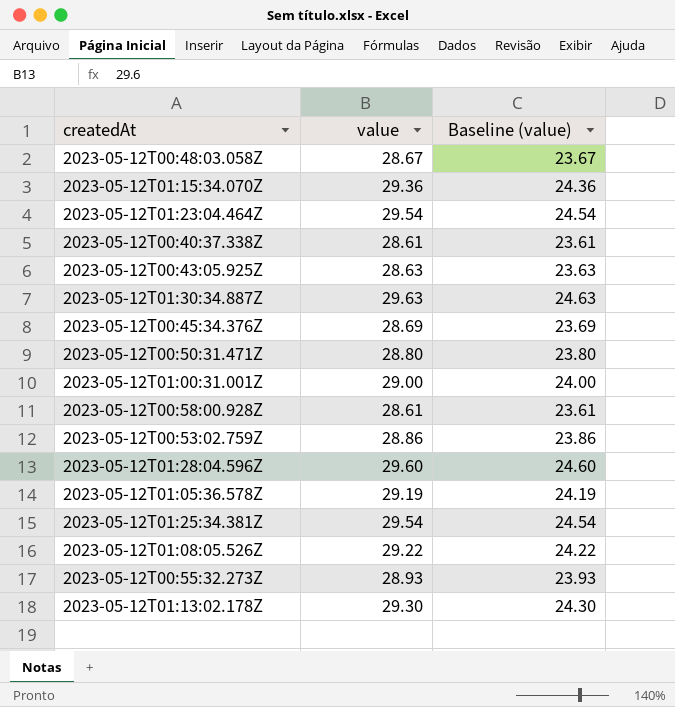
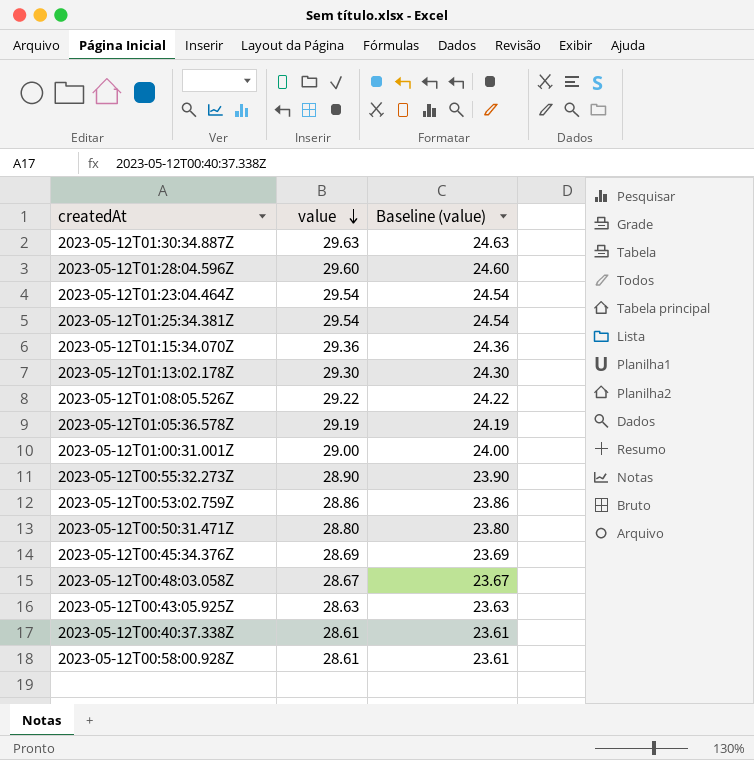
row order: none -> value descending
2023-05-12T00:55:32.273Z | value: 28.93 -> 28.90
2023-05-12T00:55:32.273Z | Baseline (value): 23.93 -> 23.90

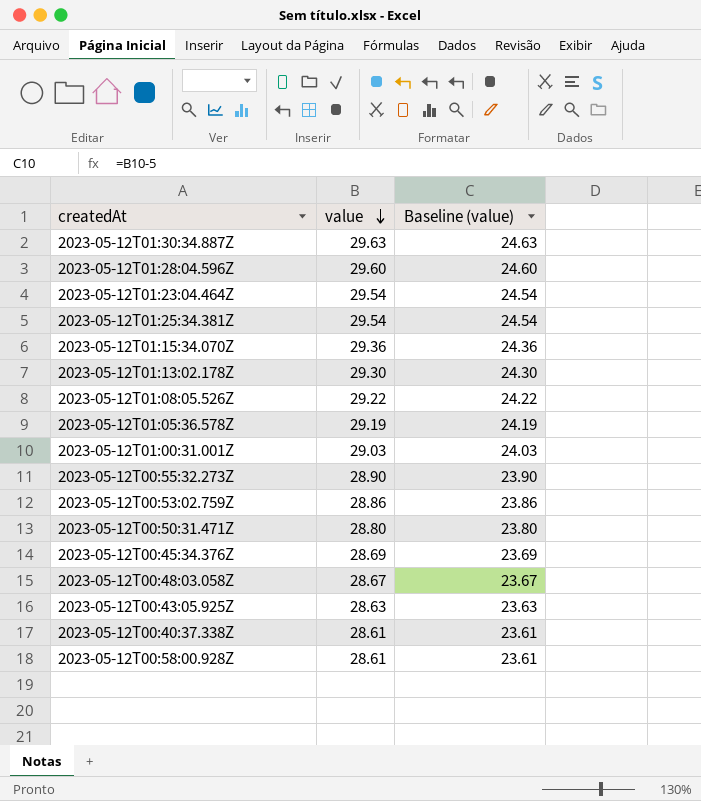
2023-05-12T01:00:31.001Z | value: 29.00 -> 29.03
2023-05-12T01:00:31.001Z | Baseline (value): 24.00 -> 24.03

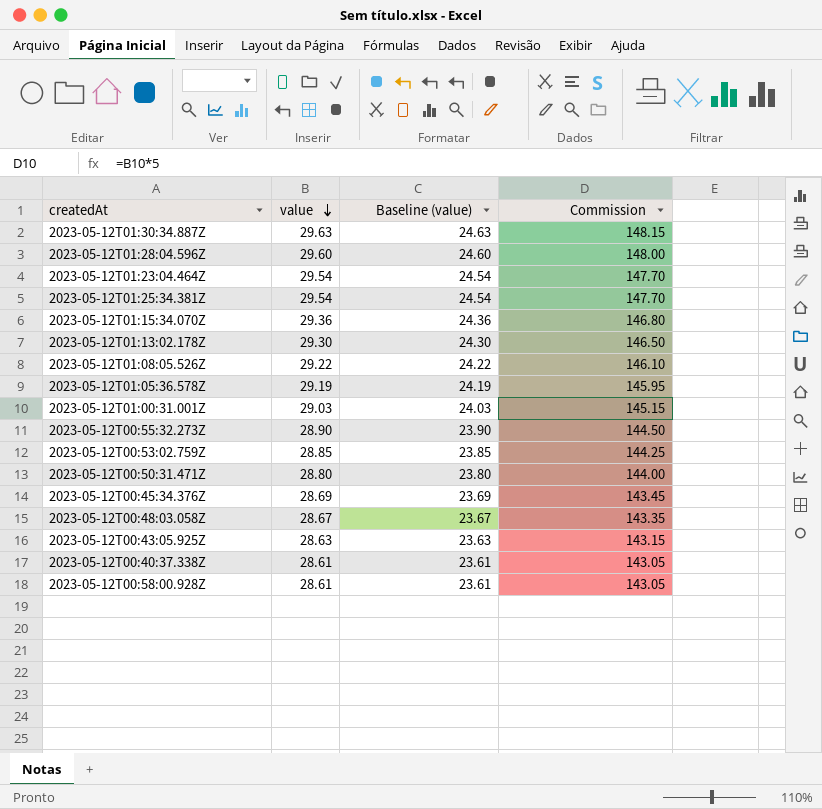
column Commission | formula: none -> [value] * 5
2023-05-12T00:53:02.759Z | value: 28.86 -> 28.85
2023-05-12T00:53:02.759Z | Baseline (value): 23.86 -> 23.85

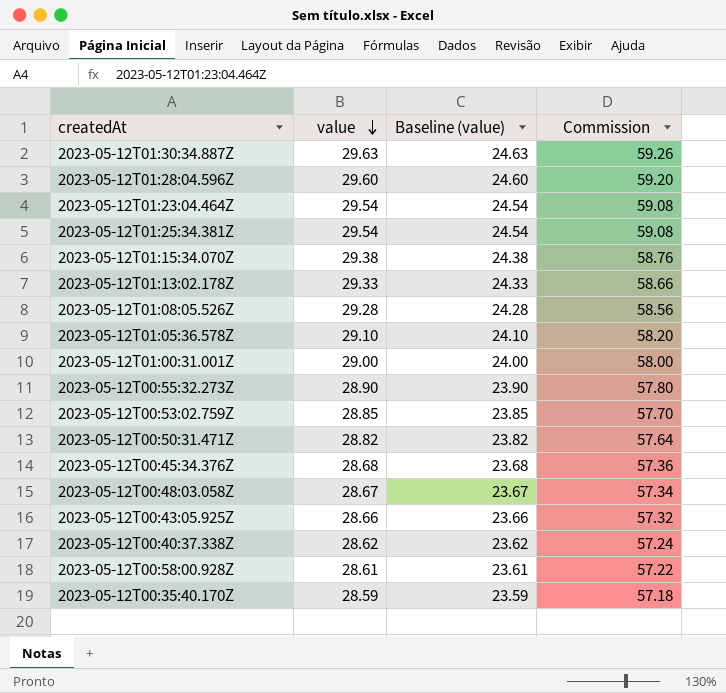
column Commission | formula: [value] * 5 -> [value] * 2
2023-05-12T01:15:34.070Z | value: 29.36 -> 29.38
2023-05-12T01:15:34.070Z | Baseline (value): 24.36 -> 24.38
2023-05-12T01:13:02.178Z | value: 29.30 -> 29.33
2023-05-12T01:13:02.178Z | Baseline (value): 24.30 -> 24.33
2023-05-12T01:08:05.526Z | value: 29.22 -> 29.28
2023-05-12T01:08:05.526Z | Baseline (value): 24.22 -> 24.28
2023-05-12T01:05:36.578Z | value: 29.19 -> 29.10
2023-05-12T01:05:36.578Z | Baseline (value): 24.19 -> 24.10
2023-05-12T01:00:31.001Z | value: 29.03 -> 29.00
2023-05-12T01:00:31.001Z | Baseline (value): 24.03 -> 24.00
2023-05-12T00:50:31.471Z | value: 28.80 -> 28.82
2023-05-12T00:50:31.471Z | Baseline (value): 23.80 -> 23.82
2023-05-12T00:45:34.376Z | value: 28.69 -> 28.68
2023-05-12T00:45:34.376Z | Baseline (value): 23.69 -> 23.68
2023-05-12T00:43:05.925Z | value: 28.63 -> 28.66
2023-05-12T00:43:05.925Z | Baseline (value): 23.63 -> 23.66
2023-05-12T00:40:37.338Z | value: 28.61 -> 28.62
2023-05-12T00:40:37.338Z | Baseline (value): 23.61 -> 23.62
row 2023-05-12T00:35:40.170Z: none -> 28.59 | 23.59 | 57.18

